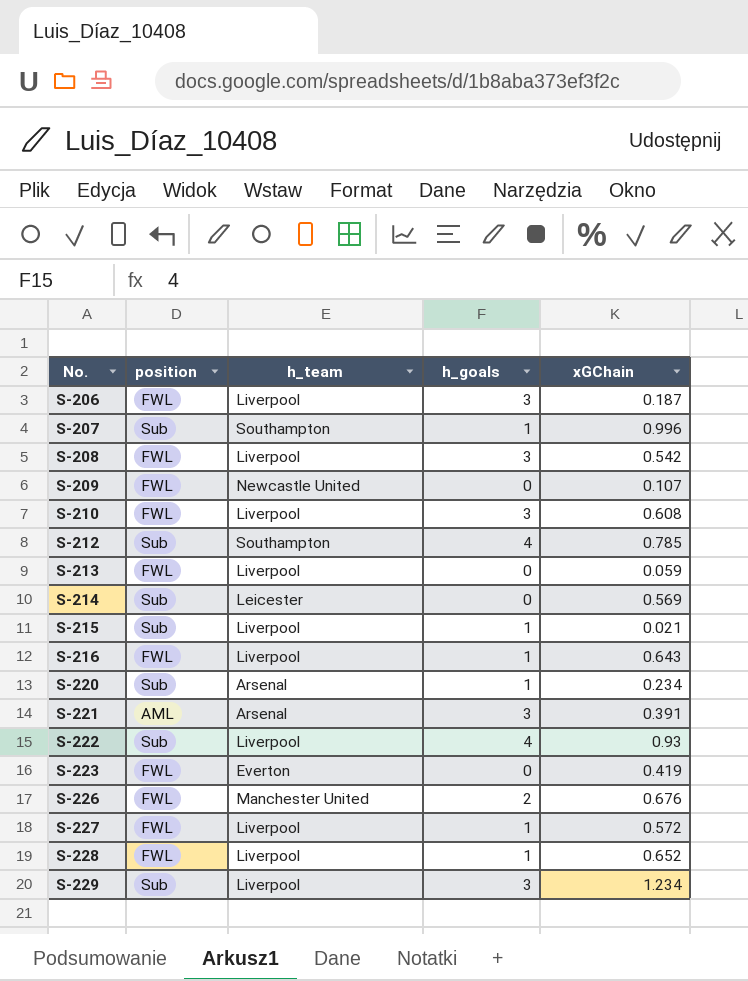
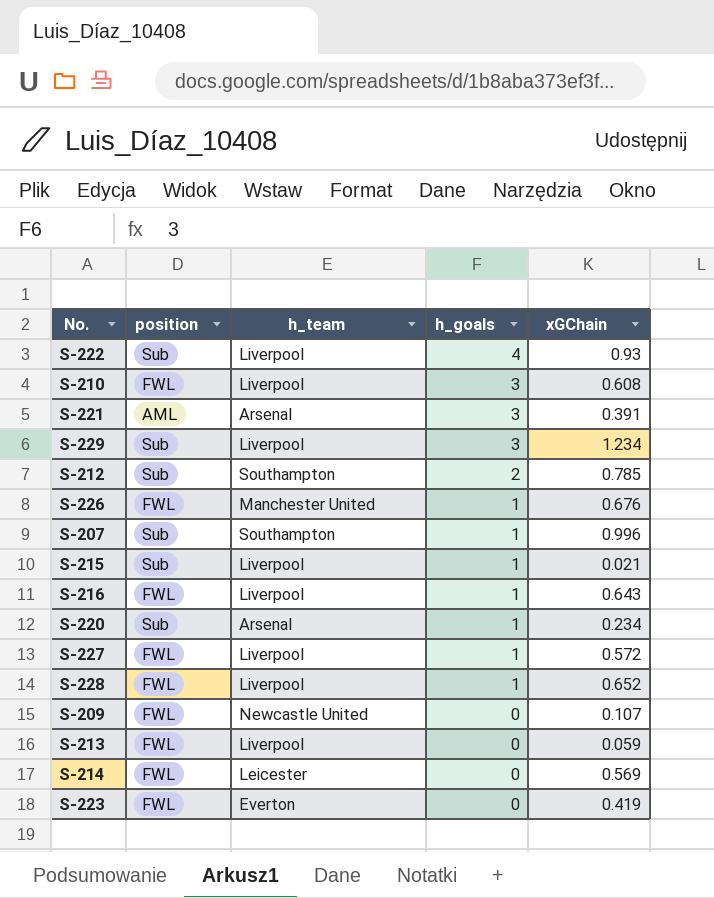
row order: No. ascending -> h_goals descending
row S-206: FWL | Liverpool | 3 | 0.187 -> none
row S-208: FWL | Liverpool | 3 | 0.542 -> none
S-212 | h_goals: 4 -> 2
S-226 | h_goals: 2 -> 1
S-214 | position: Sub -> FWL

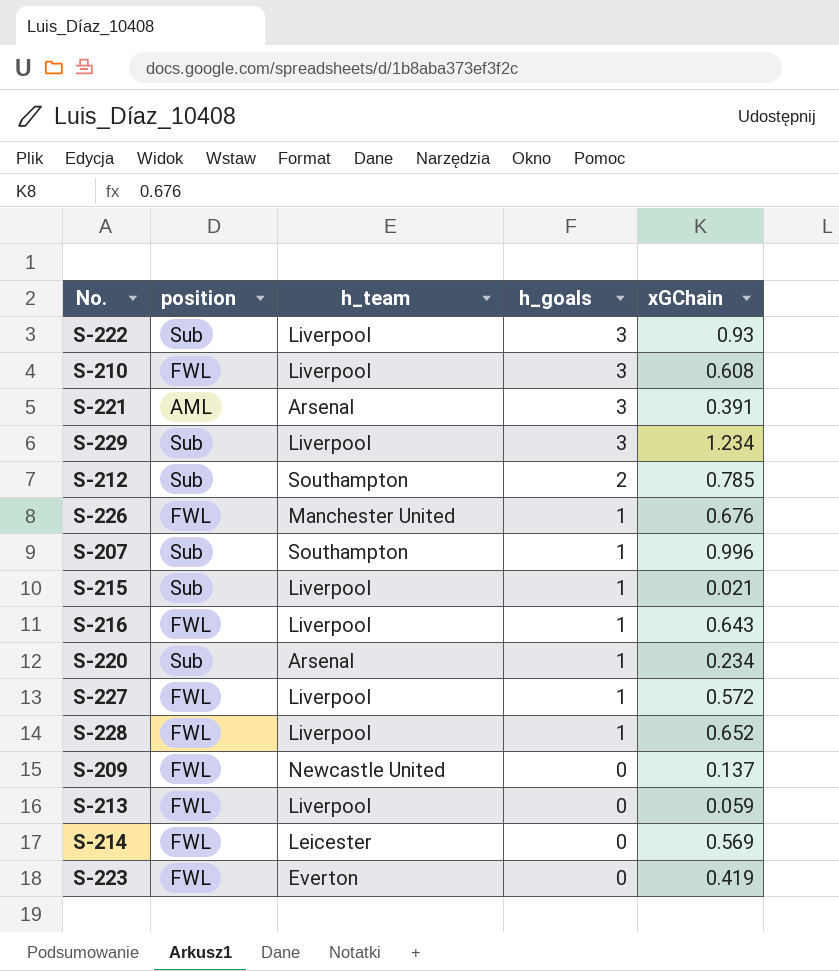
S-222 | h_goals: 4 -> 3
S-209 | xGChain: 0.107 -> 0.137

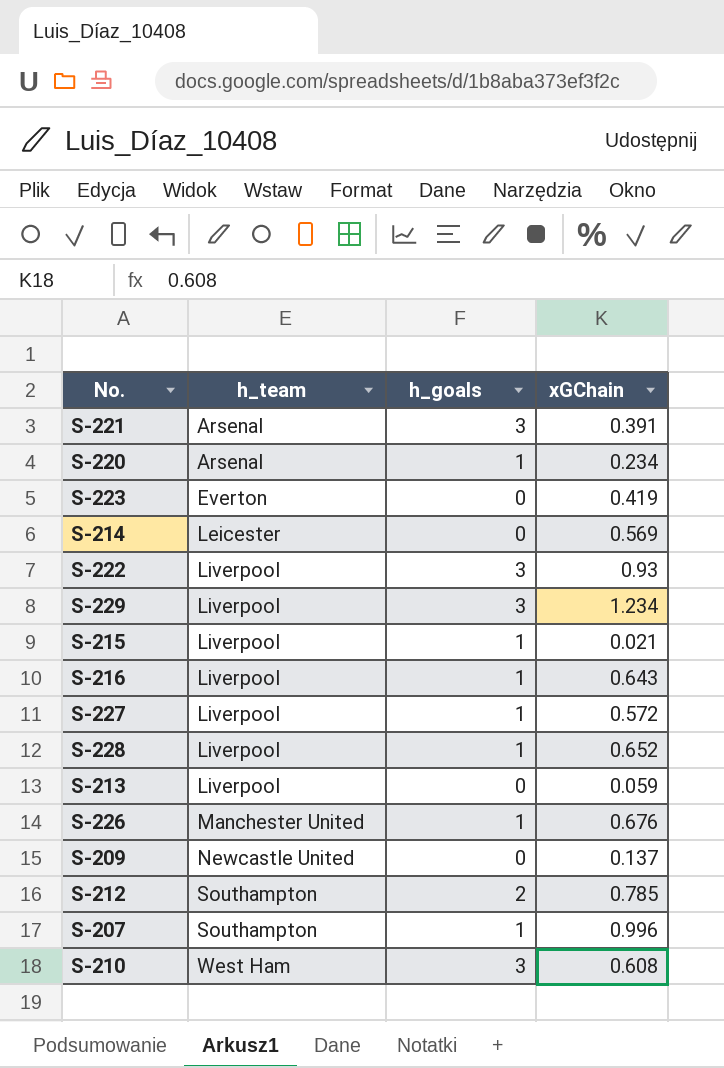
row order: h_goals descending -> h_team ascending
column position | position: 2 -> none
S-210 | h_team: Liverpool -> West Ham

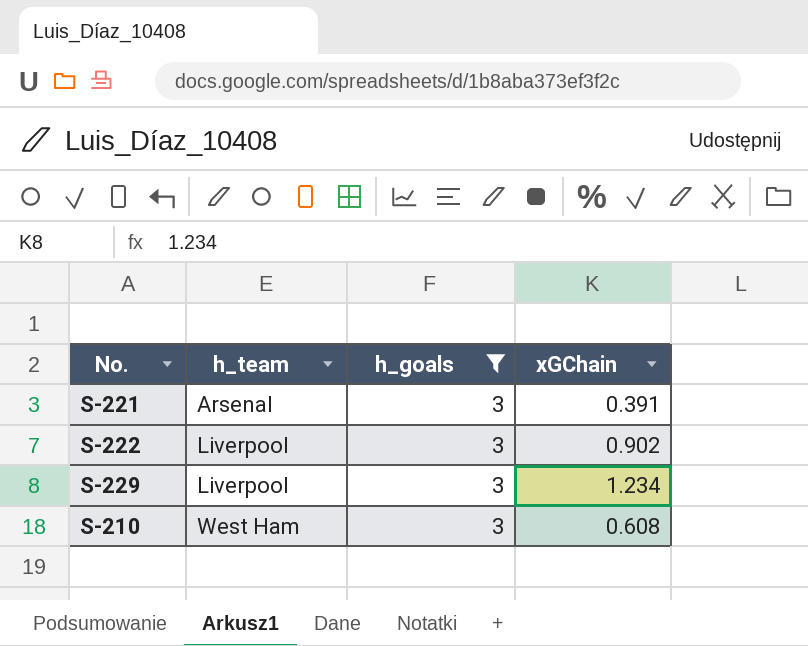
filter: none -> h_goals = 3
S-222 | xGChain: 0.93 -> 0.902

